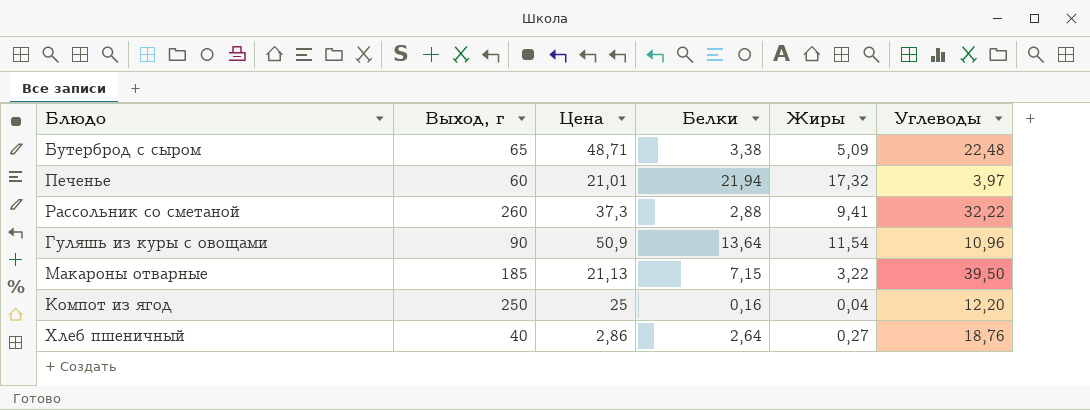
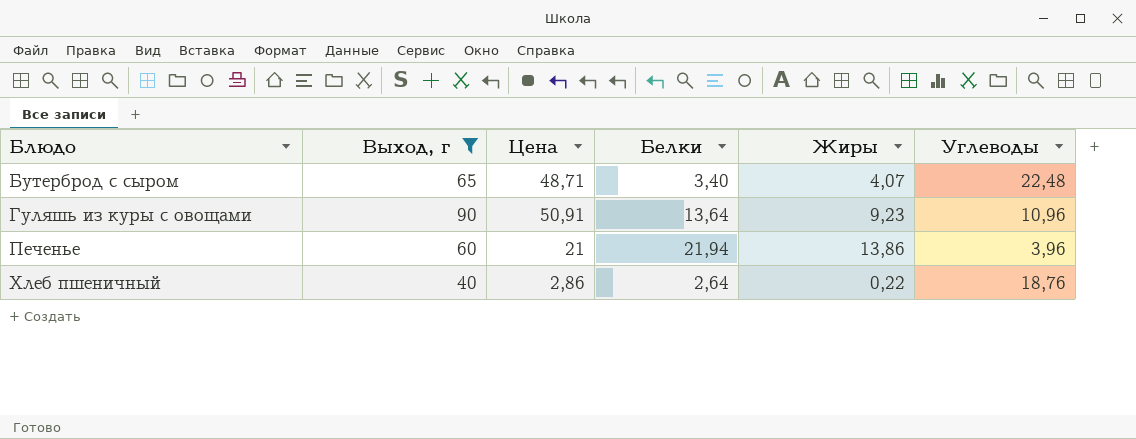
filter: none -> Выход, г <= 90
row order: none -> Блюдо ascending
Бутерброд с сыром | Белки: 3,38 -> 3,40
Бутерброд с сыром | Жиры: 5,09 -> 4,07
Гуляшь из куры с овощами | Цена: 50,9 -> 50,91
Гуляшь из куры с овощами | Жиры: 11,54 -> 9,23
Печенье | Цена: 21,01 -> 21
Печенье | Жиры: 17,32 -> 13,86
Печенье | Углеводы: 3,97 -> 3,96
Хлеб пшеничный | Жиры: 0,27 -> 0,22

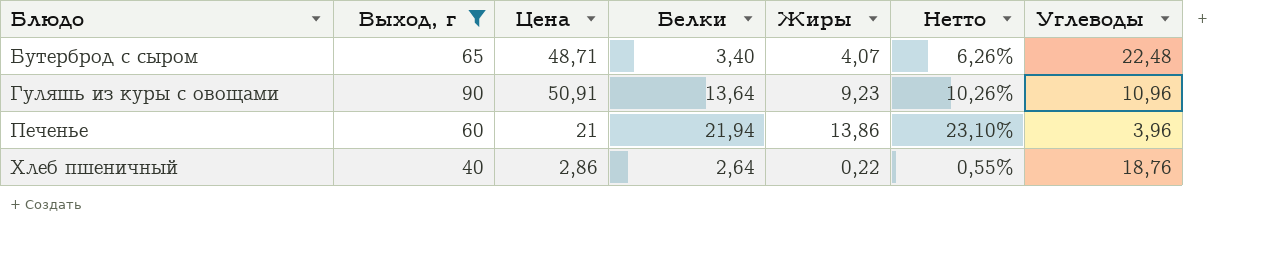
column Нетто | formula: none -> [Жиры] / [Выход, г]

